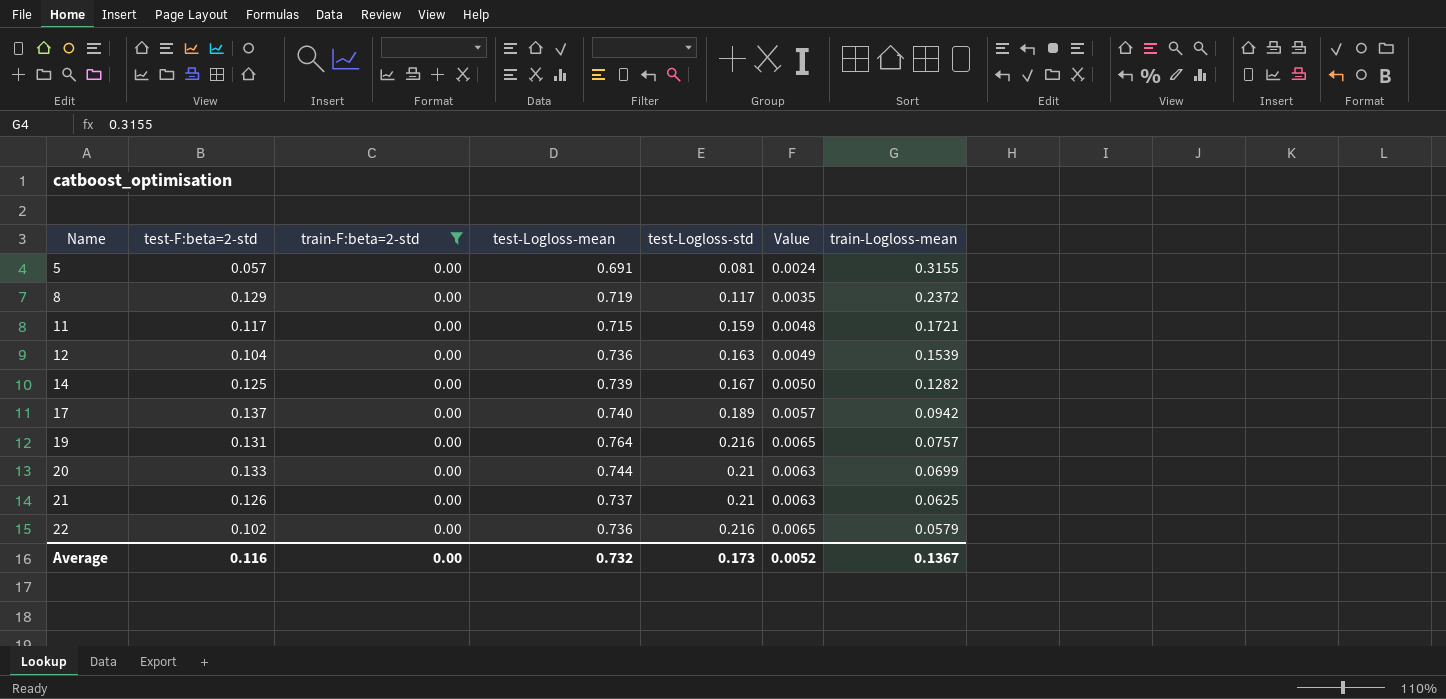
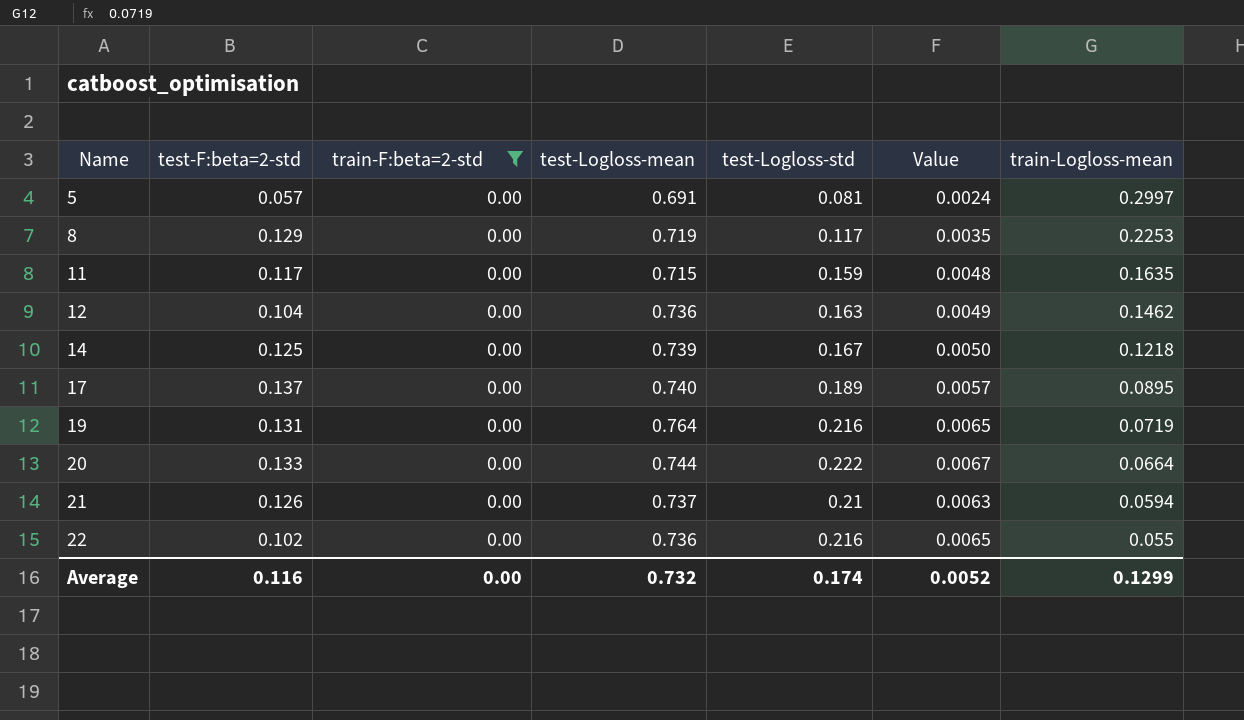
5 | train-Logloss-mean: 0.3155 -> 0.2997
8 | train-Logloss-mean: 0.2372 -> 0.2253
11 | train-Logloss-mean: 0.1721 -> 0.1635
12 | train-Logloss-mean: 0.1539 -> 0.1462
14 | train-Logloss-mean: 0.1282 -> 0.1218
17 | train-Logloss-mean: 0.0942 -> 0.0895
19 | train-Logloss-mean: 0.0757 -> 0.0719
20 | test-Logloss-std: 0.21 -> 0.222
20 | Value: 0.0063 -> 0.0067
20 | train-Logloss-mean: 0.0699 -> 0.0664
21 | train-Logloss-mean: 0.0625 -> 0.0594
22 | train-Logloss-mean: 0.0579 -> 0.055
Average | test-Logloss-std: 0.173 -> 0.174
Average | train-Logloss-mean: 0.1367 -> 0.1299

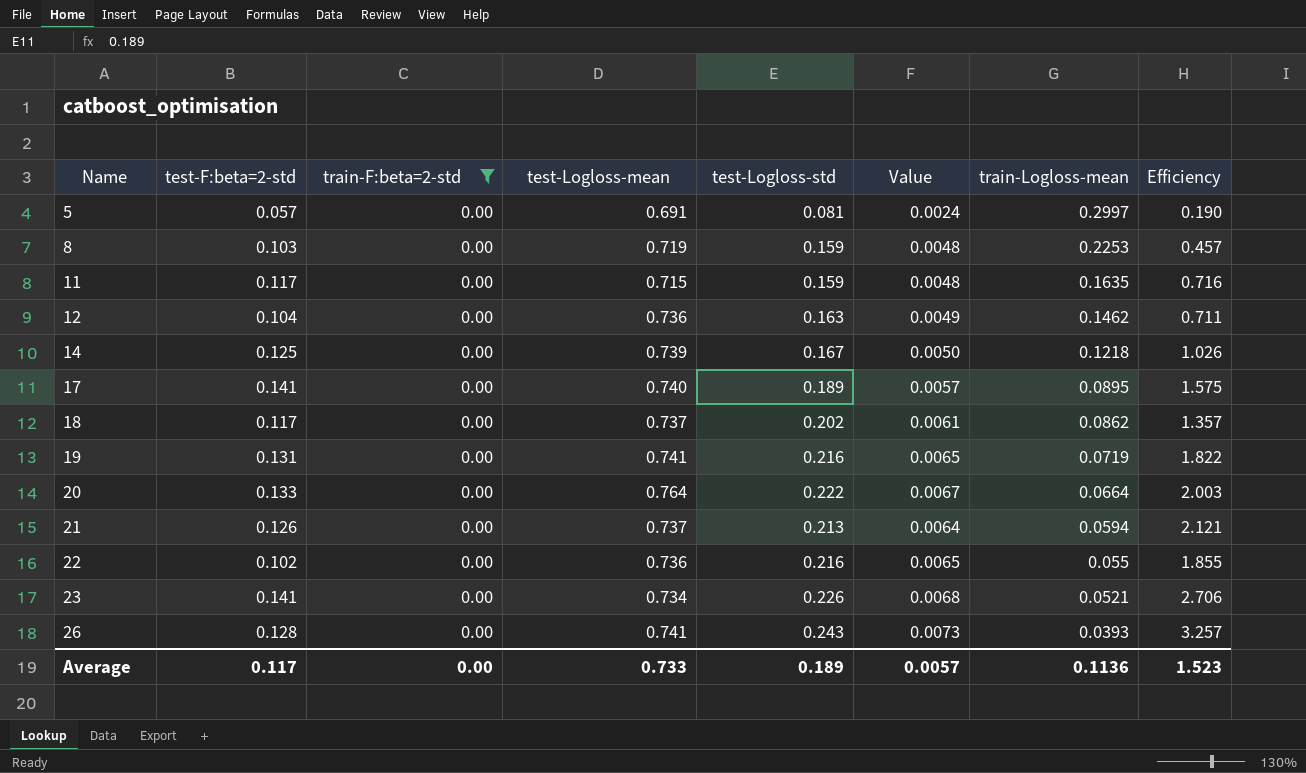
column Efficiency | formula: none -> [test-F:beta=2-std] / [train-Logloss-mean]
8 | test-F:beta=2-std: 0.129 -> 0.103
8 | test-Logloss-std: 0.117 -> 0.159
8 | Value: 0.0035 -> 0.0048
17 | test-F:beta=2-std: 0.137 -> 0.141
row 18: none -> 0.117 | 0.00 | 0.737 | 0.202 | 0.0061 | 0.0862 | 1.357
19 | test-Logloss-mean: 0.764 -> 0.741
20 | test-Logloss-mean: 0.744 -> 0.764
21 | test-Logloss-std: 0.21 -> 0.213
21 | Value: 0.0063 -> 0.0064
row 23: none -> 0.141 | 0.00 | 0.734 | 0.226 | 0.0068 | 0.0521 | 2.706
row 26: none -> 0.128 | 0.00 | 0.741 | 0.243 | 0.0073 | 0.0393 | 3.257
Average | test-F:beta=2-std: 0.116 -> 0.117
Average | test-Logloss-mean: 0.732 -> 0.733
Average | test-Logloss-std: 0.174 -> 0.189
Average | Value: 0.0052 -> 0.0057
Average | train-Logloss-mean: 0.1299 -> 0.1136

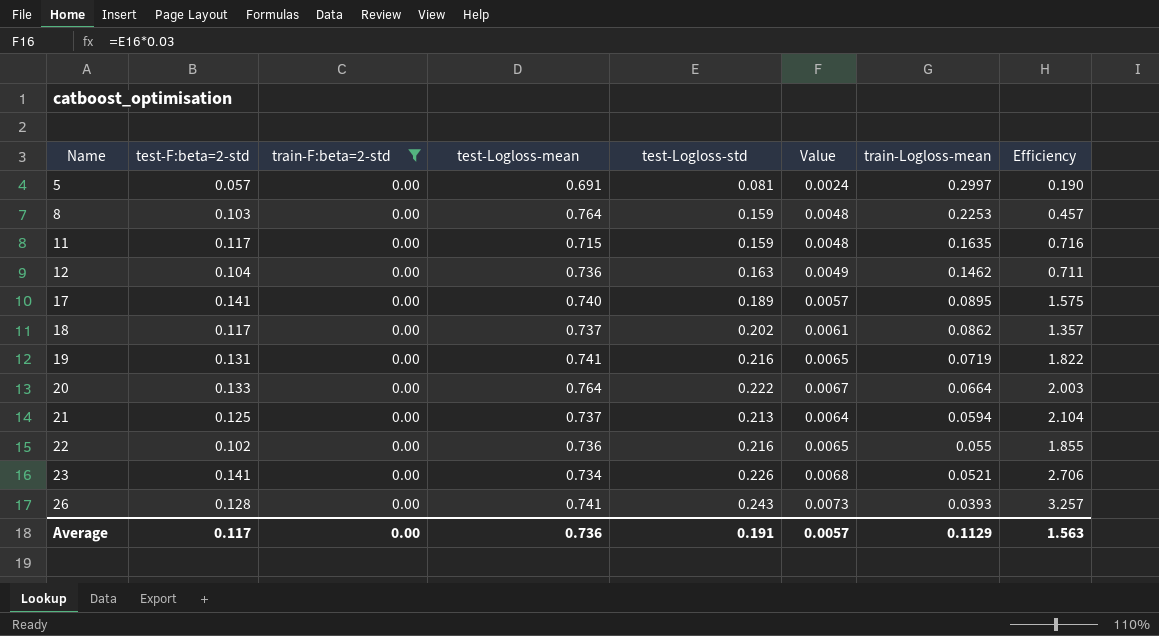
row 14: 0.125 | 0.00 | 0.739 | 0.167 | 0.0050 | 0.1218 | 1.026 -> none
8 | test-Logloss-mean: 0.719 -> 0.764
21 | test-F:beta=2-std: 0.126 -> 0.125
21 | Efficiency: 2.121 -> 2.104
Average | test-Logloss-mean: 0.733 -> 0.736
Average | test-Logloss-std: 0.189 -> 0.191
Average | train-Logloss-mean: 0.1136 -> 0.1129
Average | Efficiency: 1.523 -> 1.563

